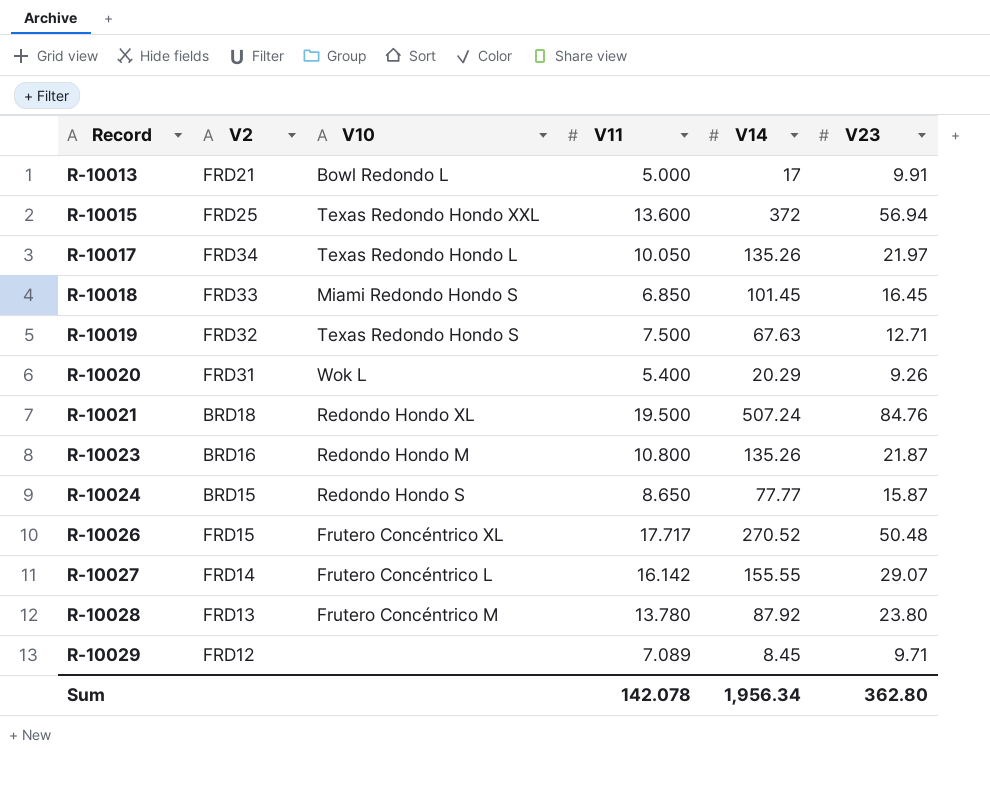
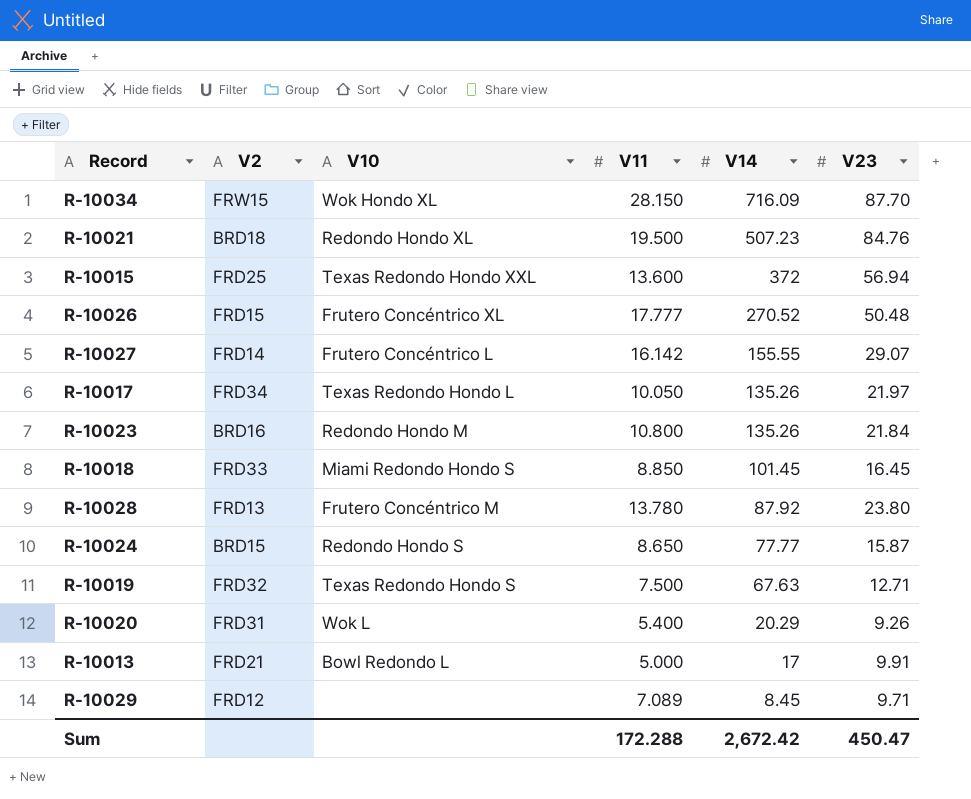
row order: Record ascending -> V14 descending
row R-10034: none -> FRW15 | Wok Hondo XL | 28.150 | 716.09 | 87.70
R-10021 | V14: 507.24 -> 507.23
R-10026 | V11: 17.717 -> 17.777
R-10023 | V23: 21.87 -> 21.84
R-10018 | V11: 6.850 -> 8.850
Sum | V11: 142.078 -> 172.288
Sum | V14: 1,956.34 -> 2,672.42
Sum | V23: 362.80 -> 450.47

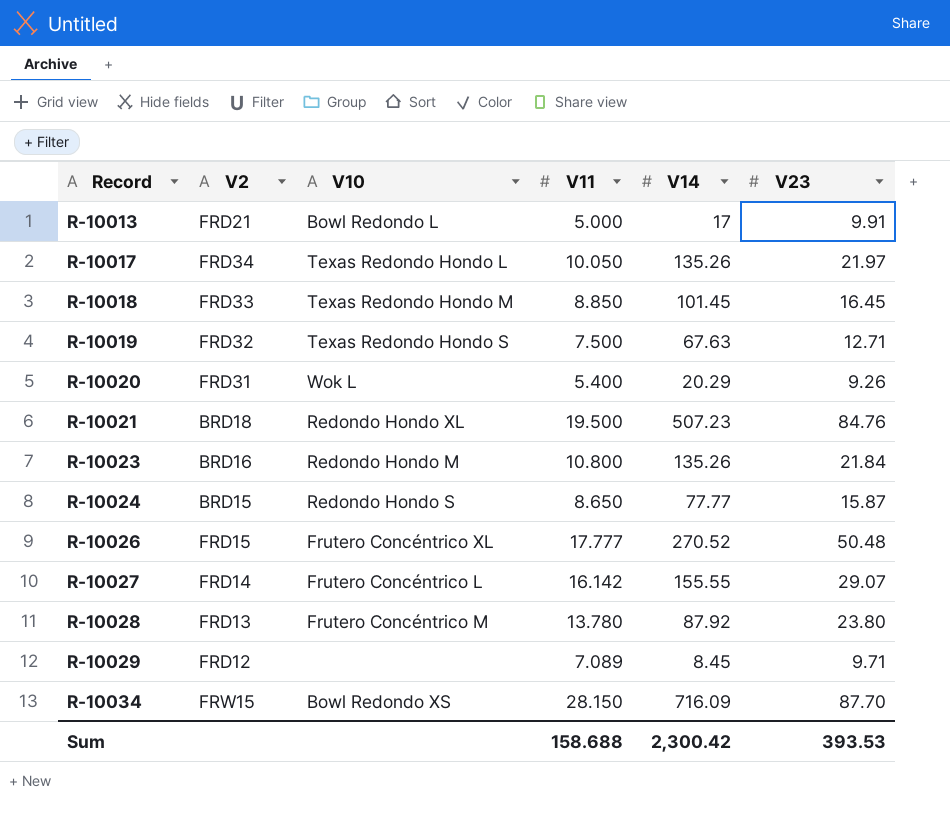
row order: V14 descending -> Record ascending
row R-10015: FRD25 | Texas Redondo Hondo XXL | 13.600 | 372 | 56.94 -> none
R-10018 | V10: Miami Redondo Hondo S -> Texas Redondo Hondo M
R-10034 | V10: Wok Hondo XL -> Bowl Redondo XS
Sum | V11: 172.288 -> 158.688
Sum | V14: 2,672.42 -> 2,300.42
Sum | V23: 450.47 -> 393.53

